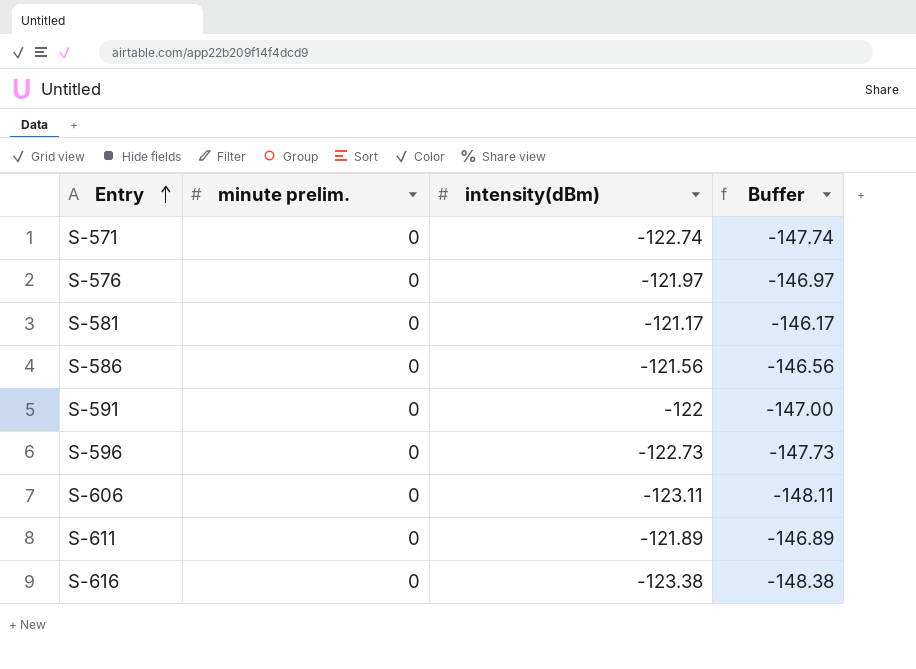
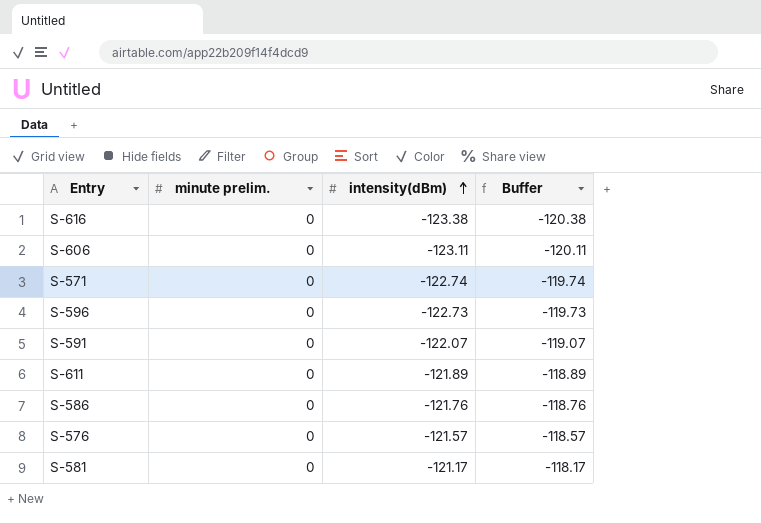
row order: Entry ascending -> intensity(dBm) ascending
column Buffer | formula: [intensity(dBm)] - 25 -> [intensity(dBm)] + 3
S-591 | intensity(dBm): -122 -> -122.07
S-586 | intensity(dBm): -121.56 -> -121.76
S-576 | intensity(dBm): -121.97 -> -121.57

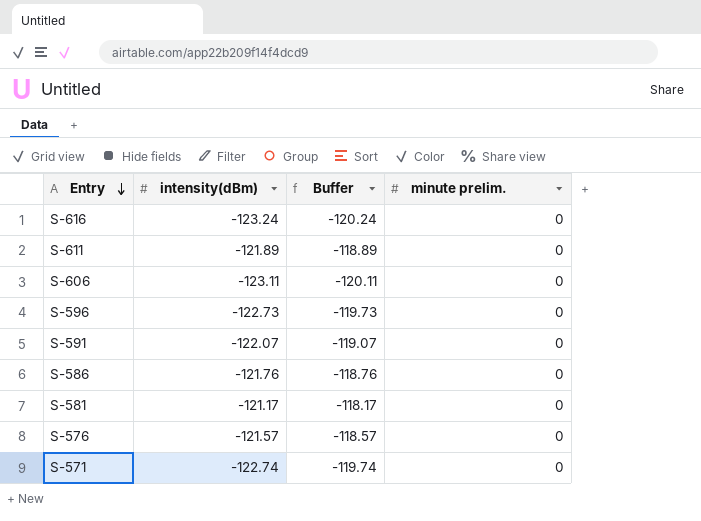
row order: intensity(dBm) ascending -> Entry descending
column minute prelim. | position: 2 -> 4
S-616 | intensity(dBm): -123.38 -> -123.24
S-616 | Buffer: -120.38 -> -120.24

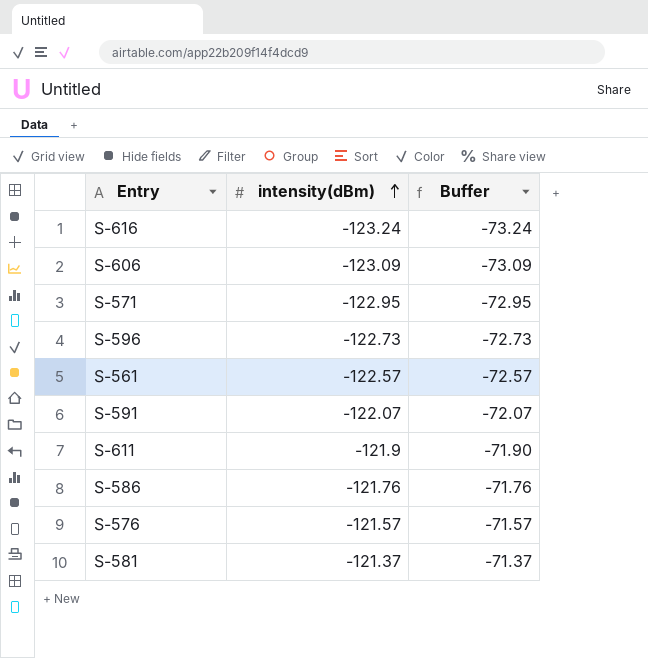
row order: Entry descending -> intensity(dBm) ascending
column minute prelim. | position: 4 -> none
column Buffer | formula: [intensity(dBm)] + 3 -> [intensity(dBm)] + 50
S-606 | intensity(dBm): -123.11 -> -123.09
S-571 | intensity(dBm): -122.74 -> -122.95
row S-561: none -> -122.57 | -72.57
S-611 | intensity(dBm): -121.89 -> -121.9
S-581 | intensity(dBm): -121.17 -> -121.37

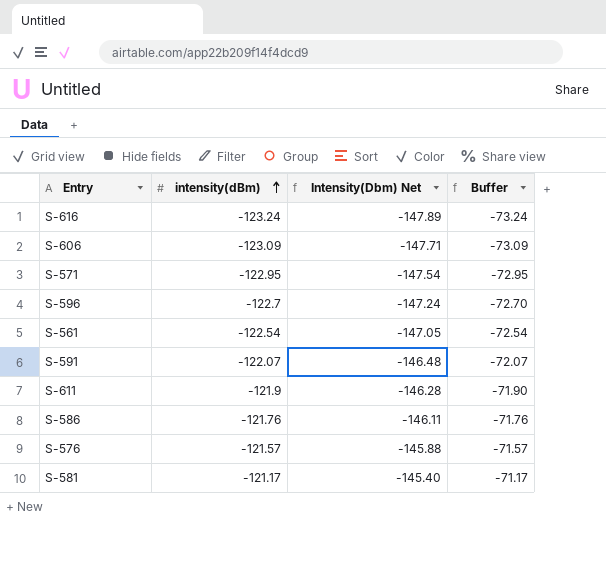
column Intensity(Dbm) Net | formula: none -> [intensity(dBm)] * 1.2
S-596 | intensity(dBm): -122.73 -> -122.7
S-596 | Buffer: -72.73 -> -72.70
S-561 | intensity(dBm): -122.57 -> -122.54
S-561 | Buffer: -72.57 -> -72.54
S-581 | intensity(dBm): -121.37 -> -121.17
S-581 | Buffer: -71.37 -> -71.17

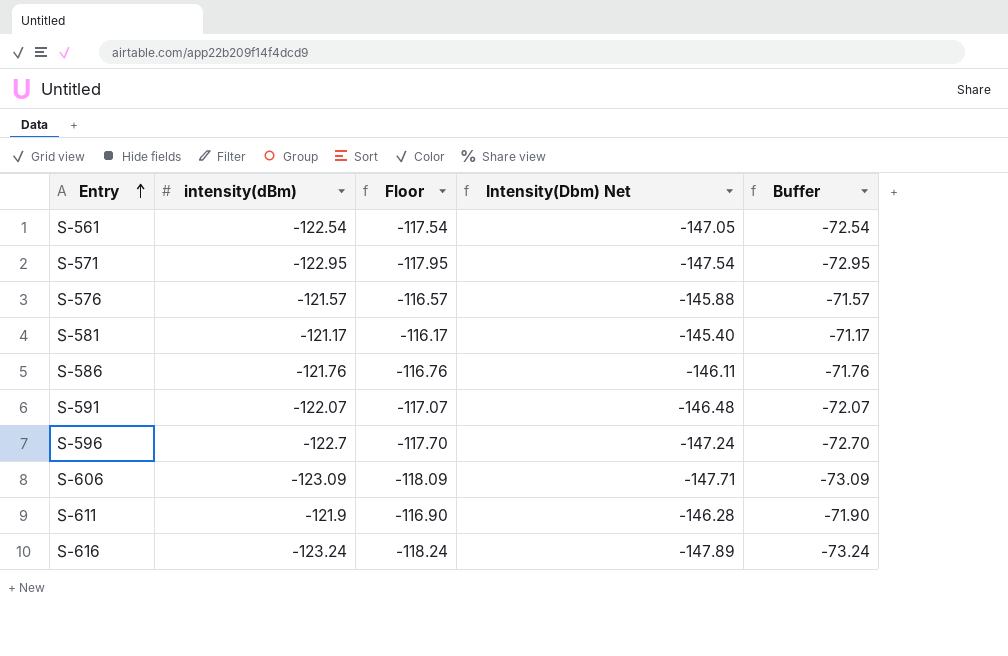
row order: intensity(dBm) ascending -> Entry ascending
column Floor | formula: none -> [intensity(dBm)] + 5

